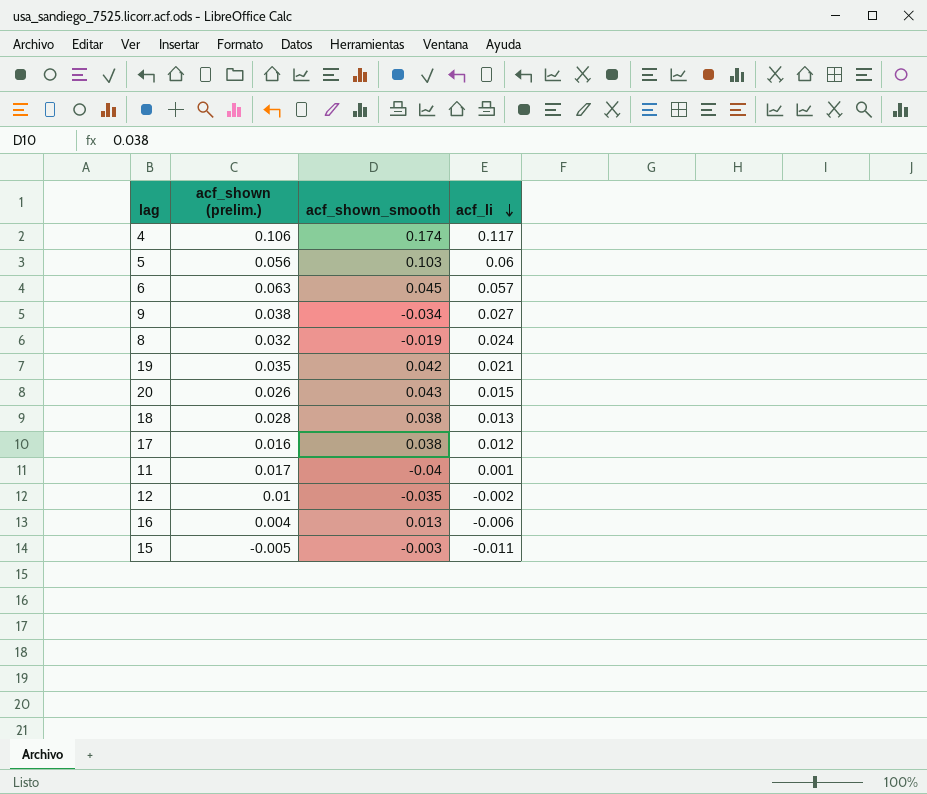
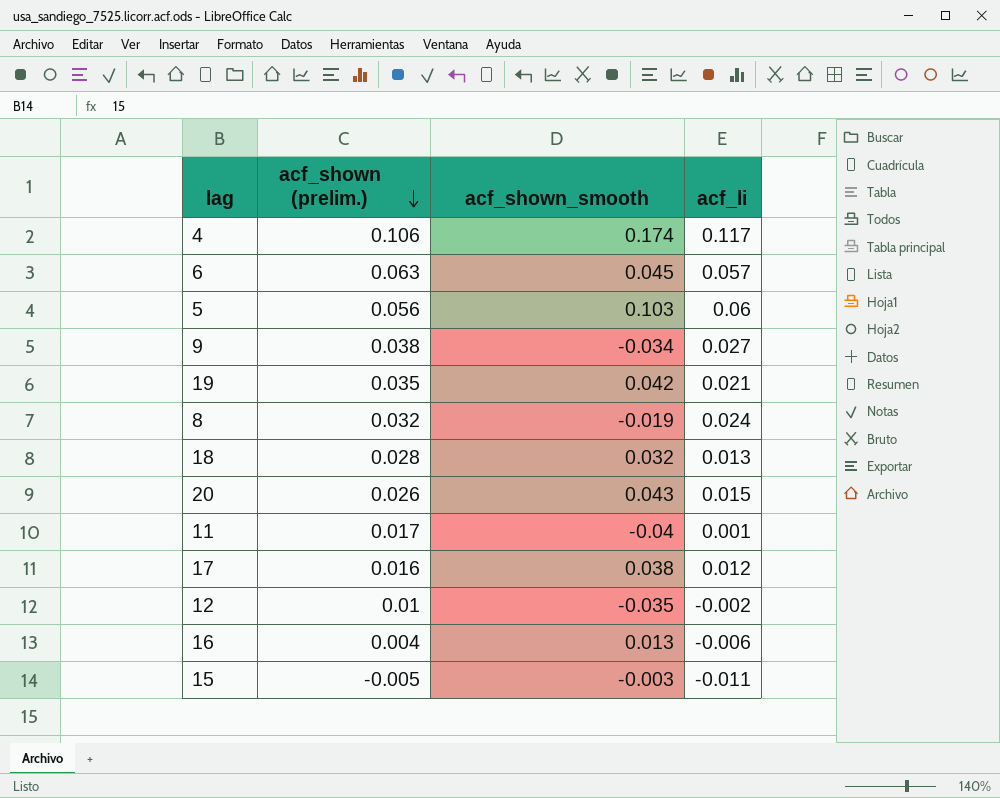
row order: acf_li descending -> acf_shown (prelim.) descending
18 | acf_shown_smooth: 0.038 -> 0.032

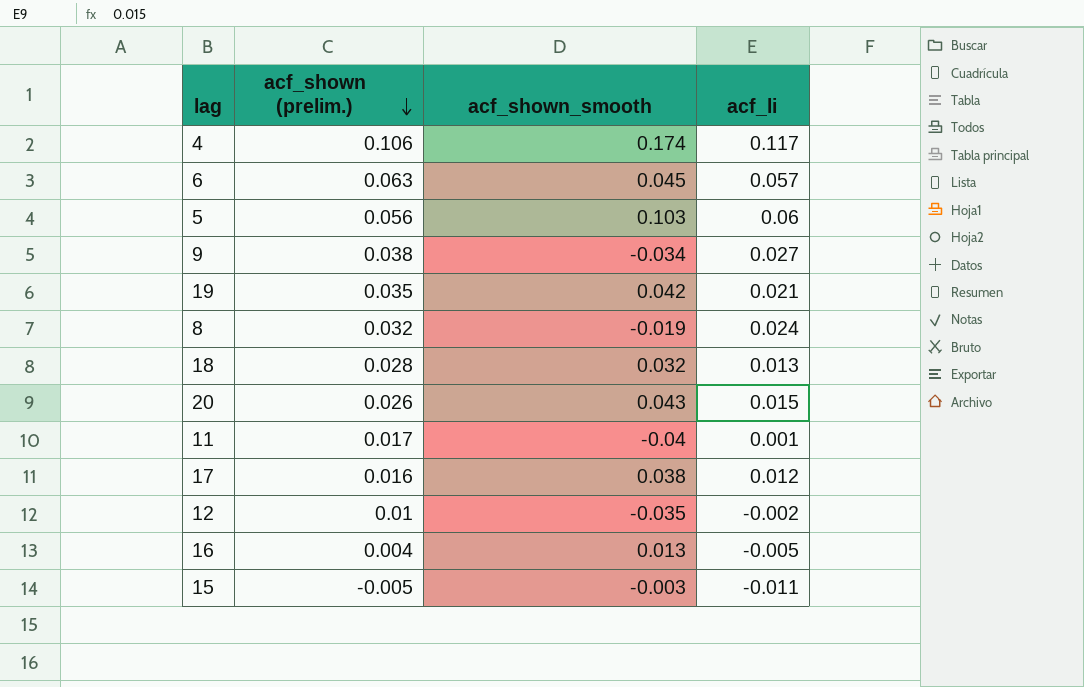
16 | acf_li: -0.006 -> -0.005

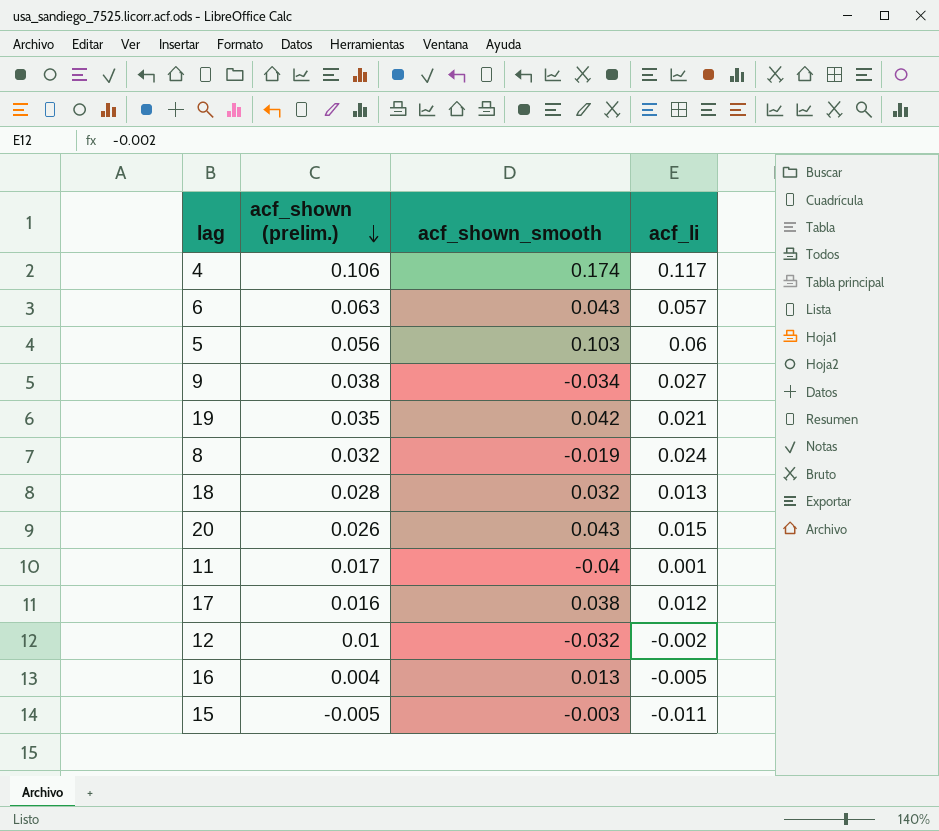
6 | acf_shown_smooth: 0.045 -> 0.043
12 | acf_shown_smooth: -0.035 -> -0.032

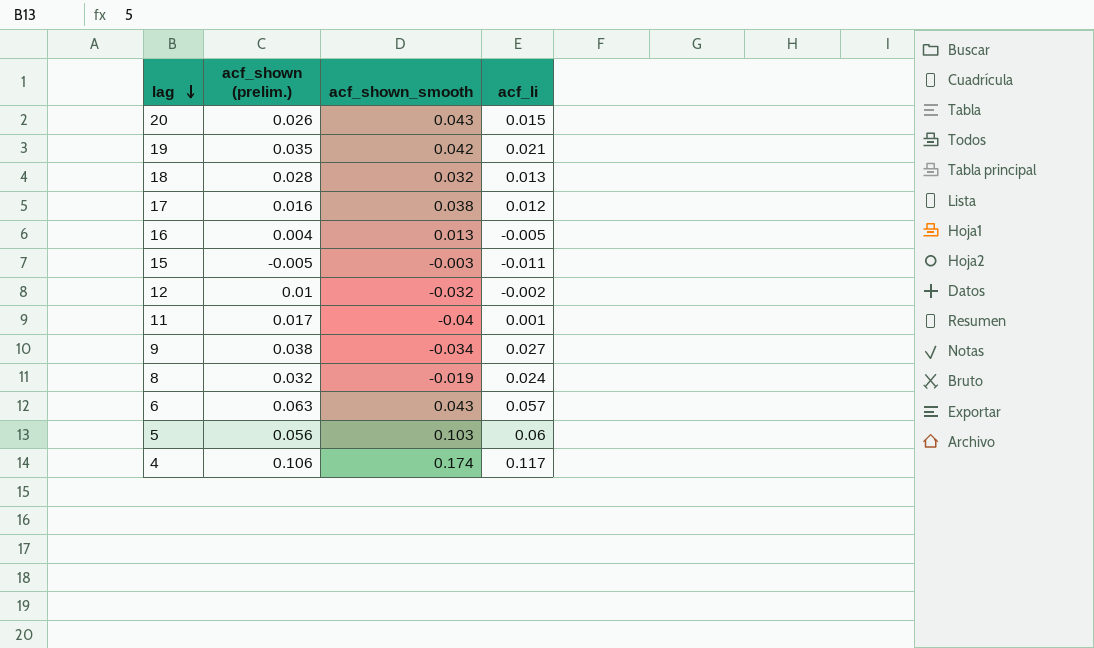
row order: acf_shown (prelim.) descending -> lag descending

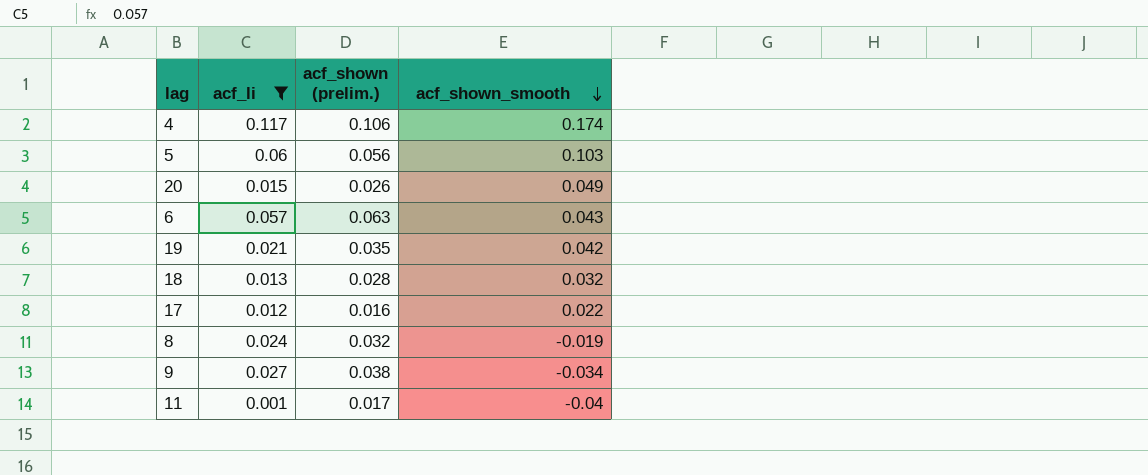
filter: none -> acf_li >= 0.001
row order: lag descending -> acf_shown_smooth descending
column acf_li | position: 4 -> 2
20 | acf_shown_smooth: 0.043 -> 0.049
17 | acf_shown_smooth: 0.038 -> 0.022

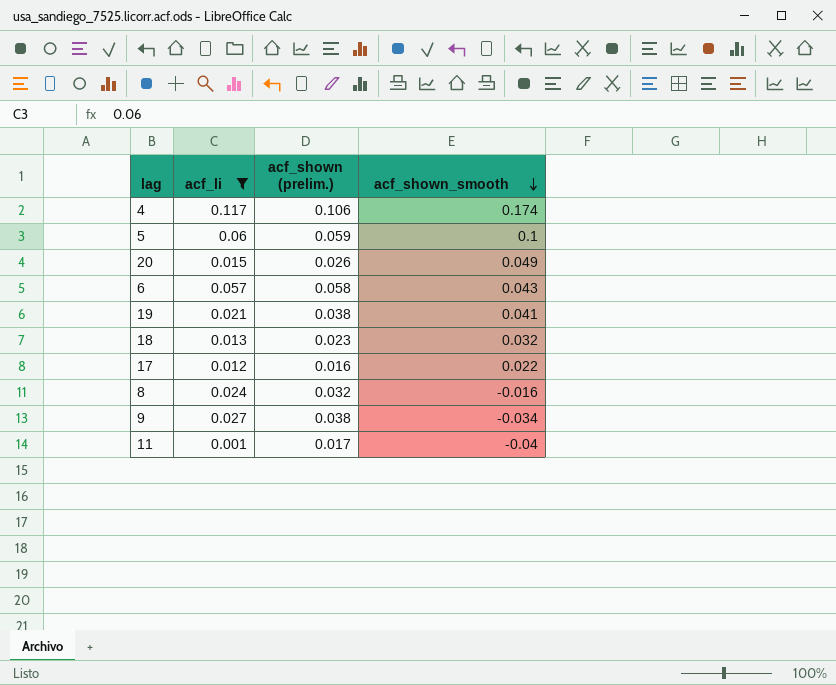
5 | acf_shown (prelim.): 0.056 -> 0.059
5 | acf_shown_smooth: 0.103 -> 0.1
6 | acf_shown (prelim.): 0.063 -> 0.058
19 | acf_shown (prelim.): 0.035 -> 0.038
19 | acf_shown_smooth: 0.042 -> 0.041
18 | acf_shown (prelim.): 0.028 -> 0.023
8 | acf_shown_smooth: -0.019 -> -0.016

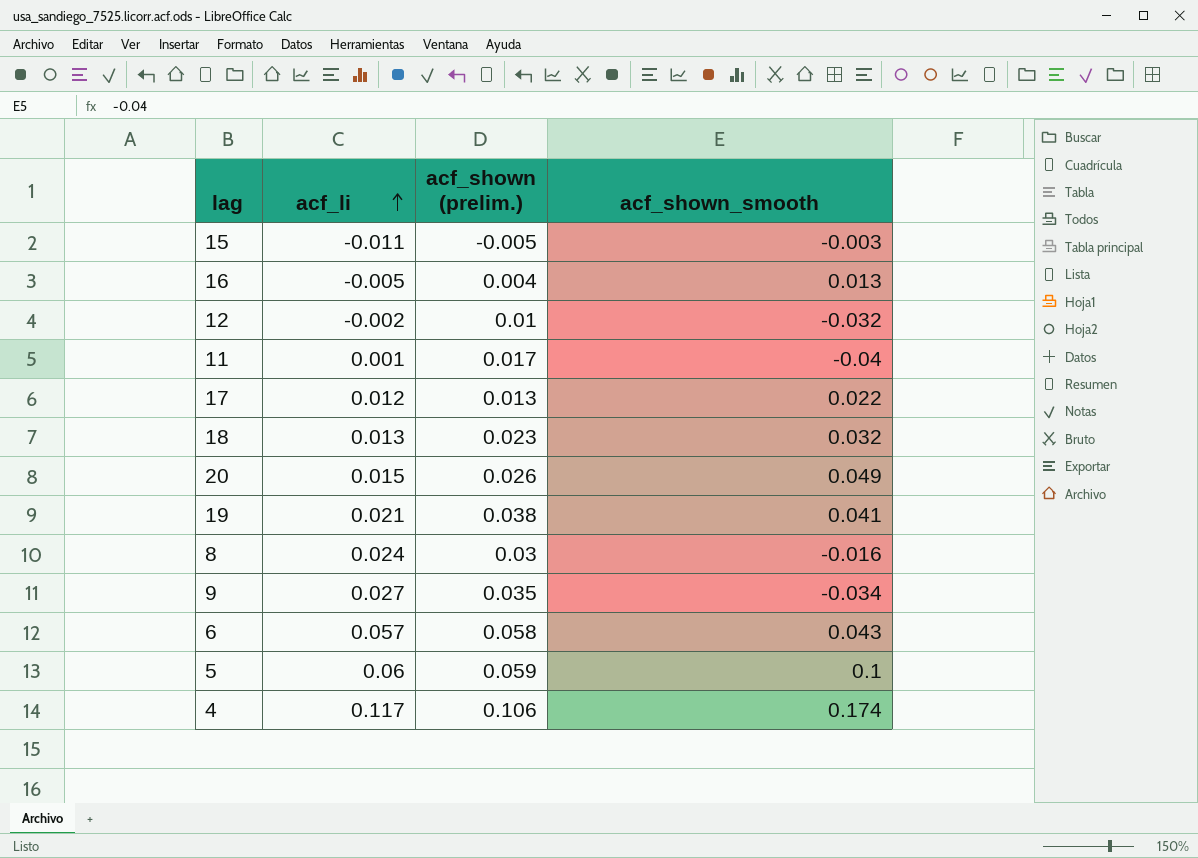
filter: acf_li >= 0.001 -> none
row order: acf_shown_smooth descending -> acf_li ascending
17 | acf_shown (prelim.): 0.016 -> 0.013
8 | acf_shown (prelim.): 0.032 -> 0.03
9 | acf_shown (prelim.): 0.038 -> 0.035

